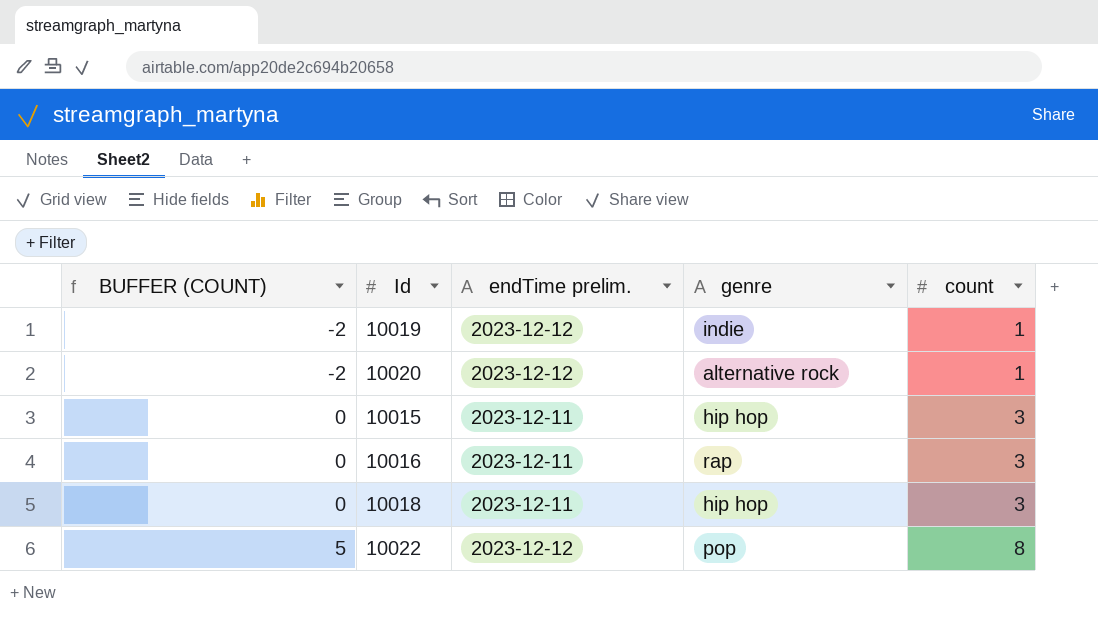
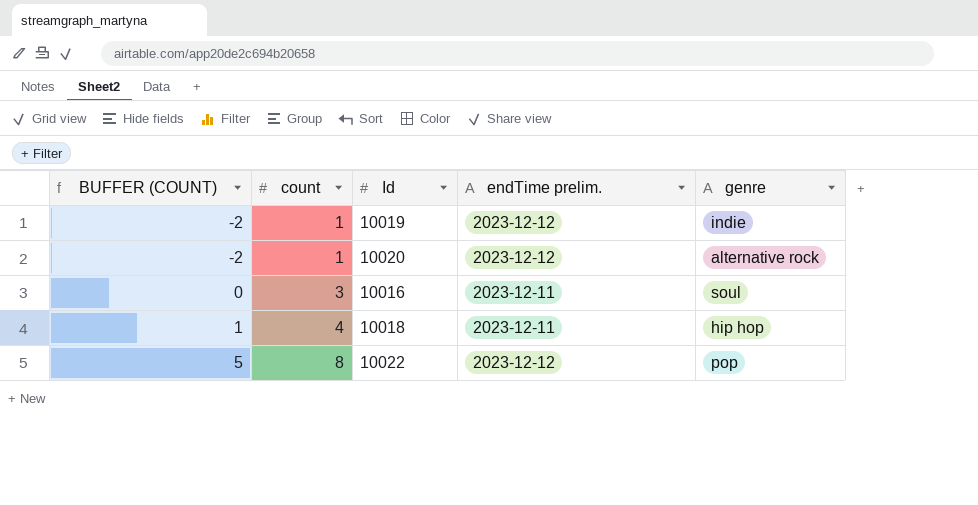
column count | position: 5 -> 2
row 10015: 0 | 2023-12-11 | hip hop | 3 -> none
10016 | genre: rap -> soul
10018 | BUFFER (COUNT): 0 -> 1
10018 | count: 3 -> 4

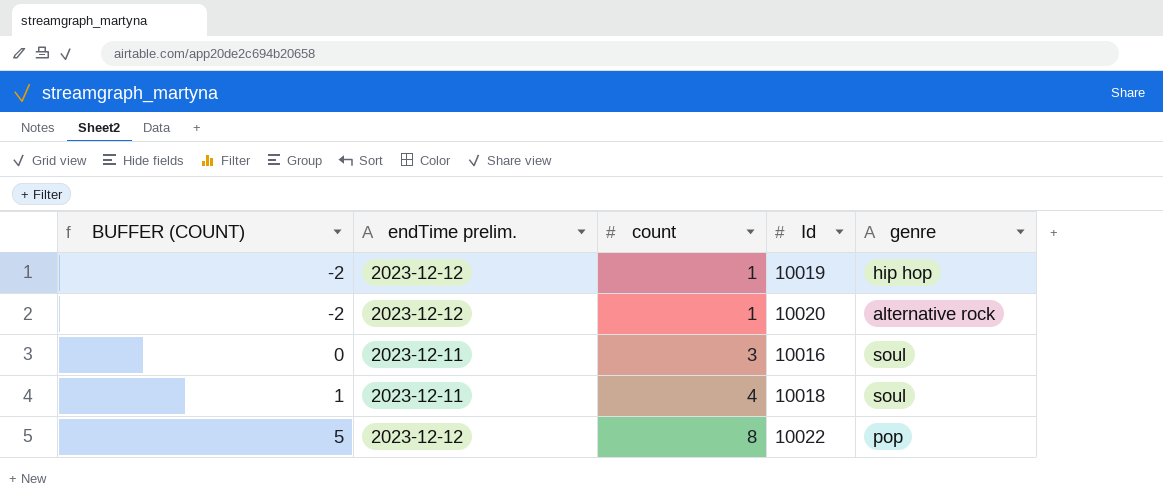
column endTime prelim. | position: 4 -> 2
10019 | genre: indie -> hip hop
10018 | genre: hip hop -> soul

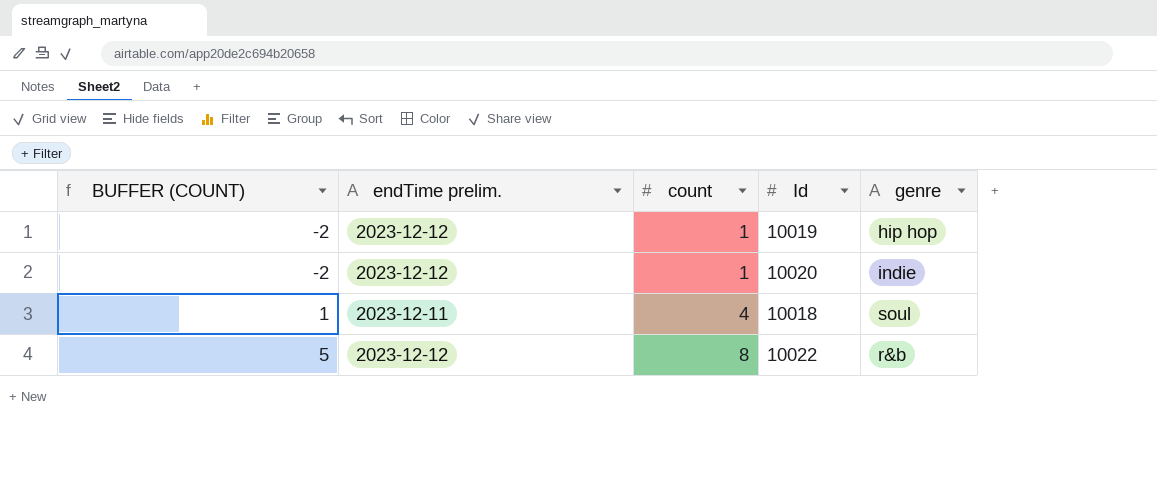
row 10016: 0 | 2023-12-11 | 3 | soul -> none
10020 | genre: alternative rock -> indie
10022 | genre: pop -> r&b

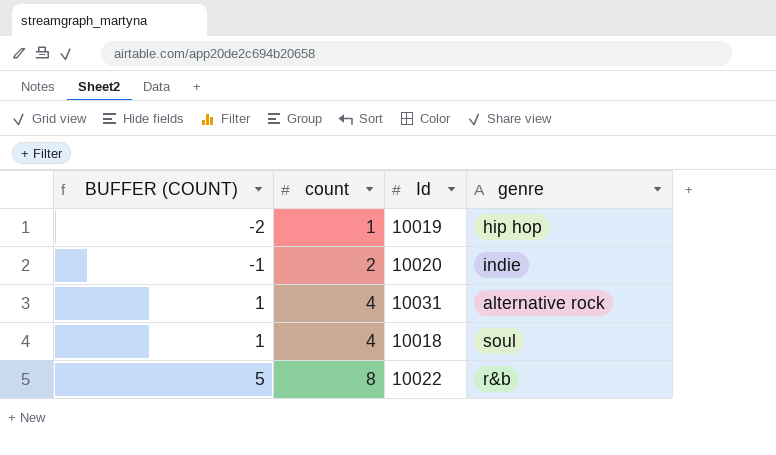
column endTime prelim. | position: 2 -> none
10020 | BUFFER (COUNT): -2 -> -1
10020 | count: 1 -> 2
row 10031: none -> 1 | 4 | alternative rock

